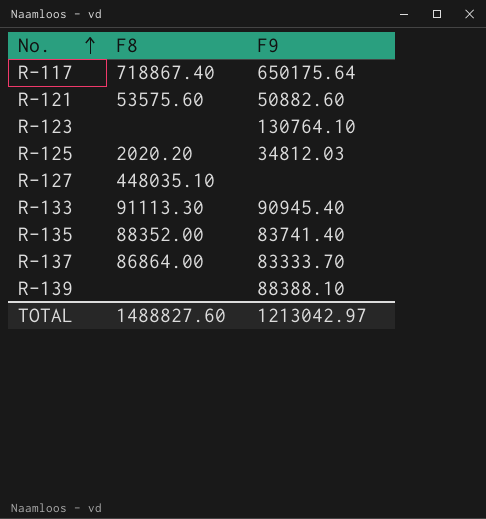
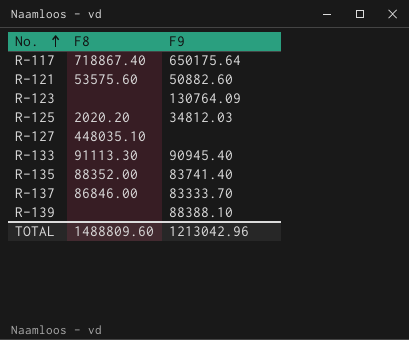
R-123 | F9: 130764.10 -> 130764.09
R-137 | F8: 86864.00 -> 86846.00
TOTAL | F8: 1488827.60 -> 1488809.60
TOTAL | F9: 1213042.97 -> 1213042.96

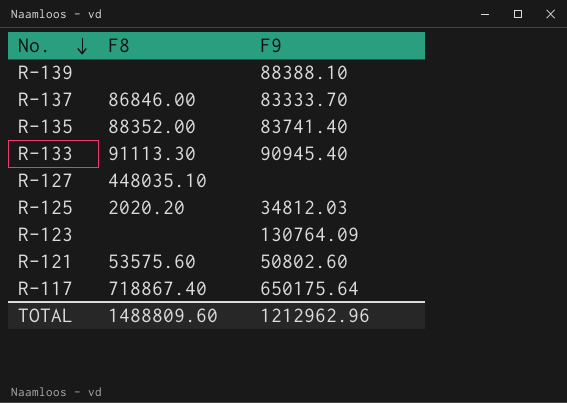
row order: No. ascending -> No. descending
R-121 | F9: 50882.60 -> 50802.60
TOTAL | F9: 1213042.96 -> 1212962.96

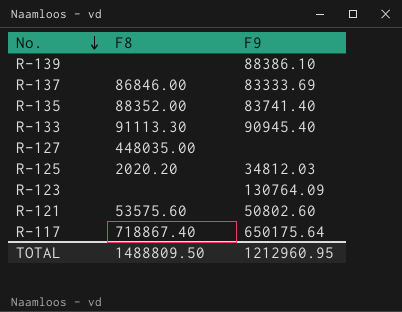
R-139 | F9: 88388.10 -> 88386.10
R-137 | F9: 83333.70 -> 83333.69
R-127 | F8: 448035.10 -> 448035.00
TOTAL | F8: 1488809.60 -> 1488809.50
TOTAL | F9: 1212962.96 -> 1212960.95

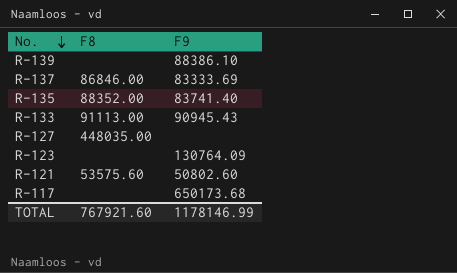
row R-125: 2020.20 | 34812.03 -> none
R-133 | F8: 91113.30 -> 91113.00
R-133 | F9: 90945.40 -> 90945.43
R-117 | F8: 718867.40 -> none
R-117 | F9: 650175.64 -> 650173.68
TOTAL | F8: 1488809.50 -> 767921.60
TOTAL | F9: 1212960.95 -> 1178146.99

